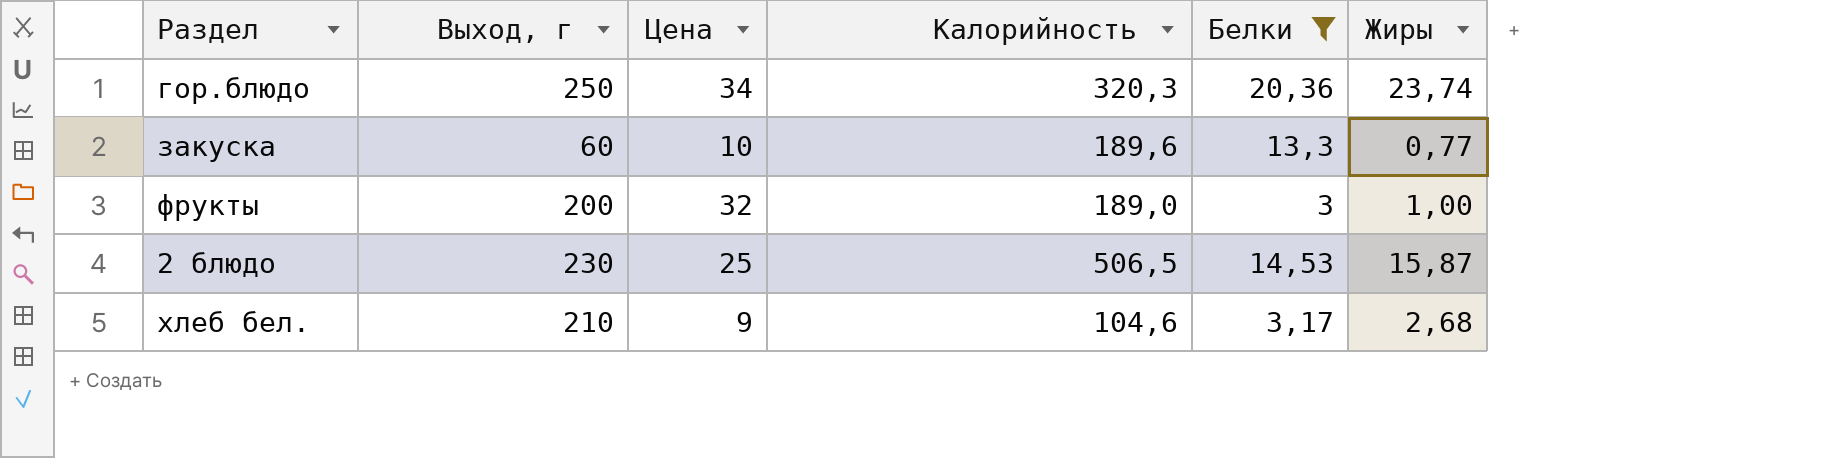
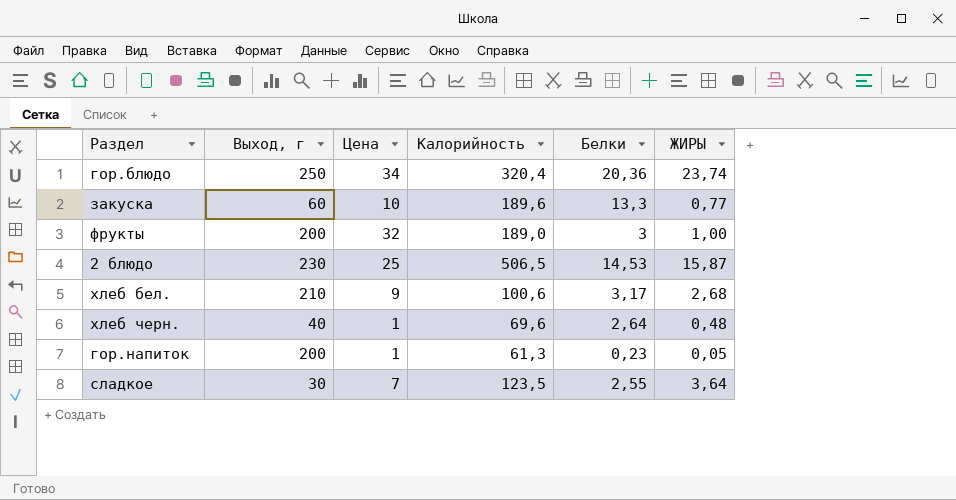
filter: Белки >= 3 -> none
column name: Жиры -> ЖИРЫ
гор.блюдо | Калорийность: 320,3 -> 320,4
хлеб бел. | Калорийность: 104,6 -> 100,6

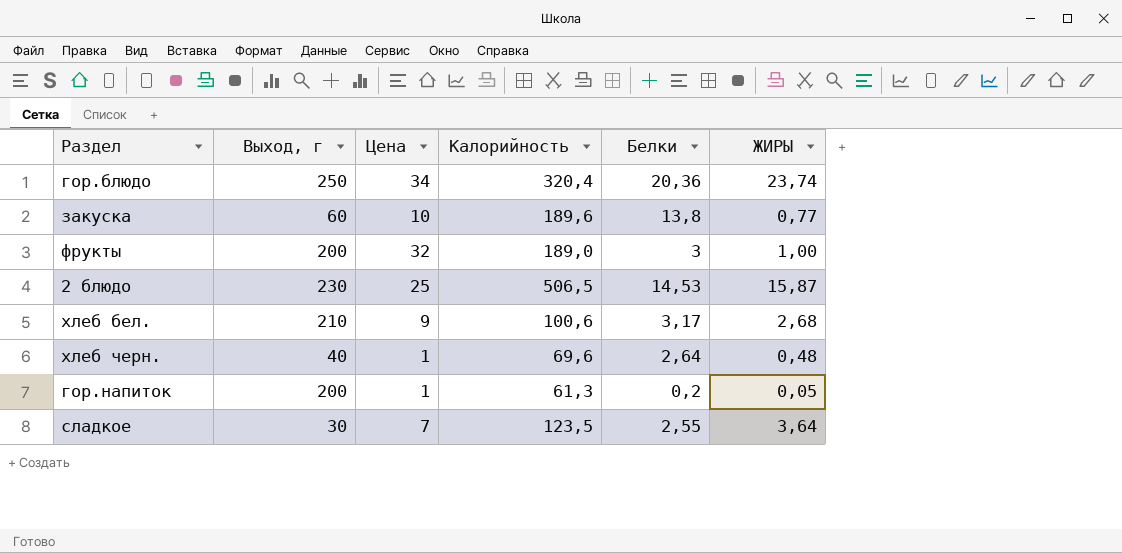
закуска | Белки: 13,3 -> 13,8
гор.напиток | Белки: 0,23 -> 0,2

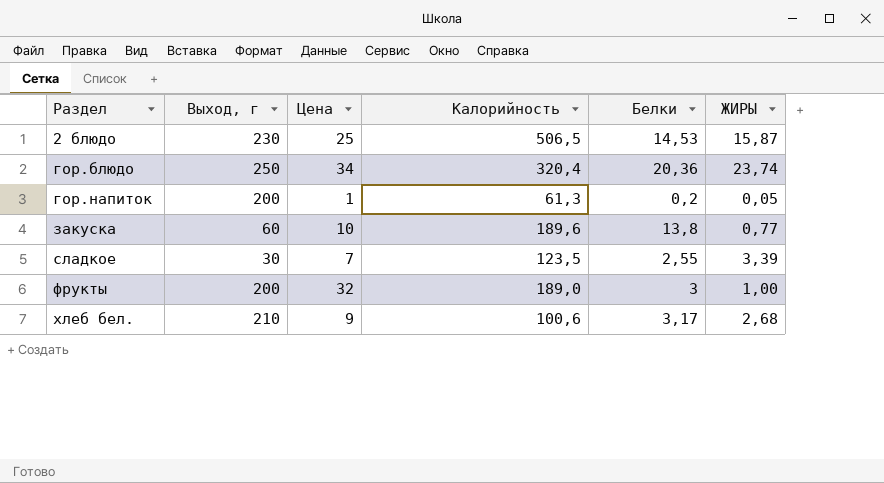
row order: none -> Раздел ascending
row хлеб черн.: 40 | 1 | 69,6 | 2,64 | 0,48 -> none
сладкое | ЖИРЫ: 3,64 -> 3,39

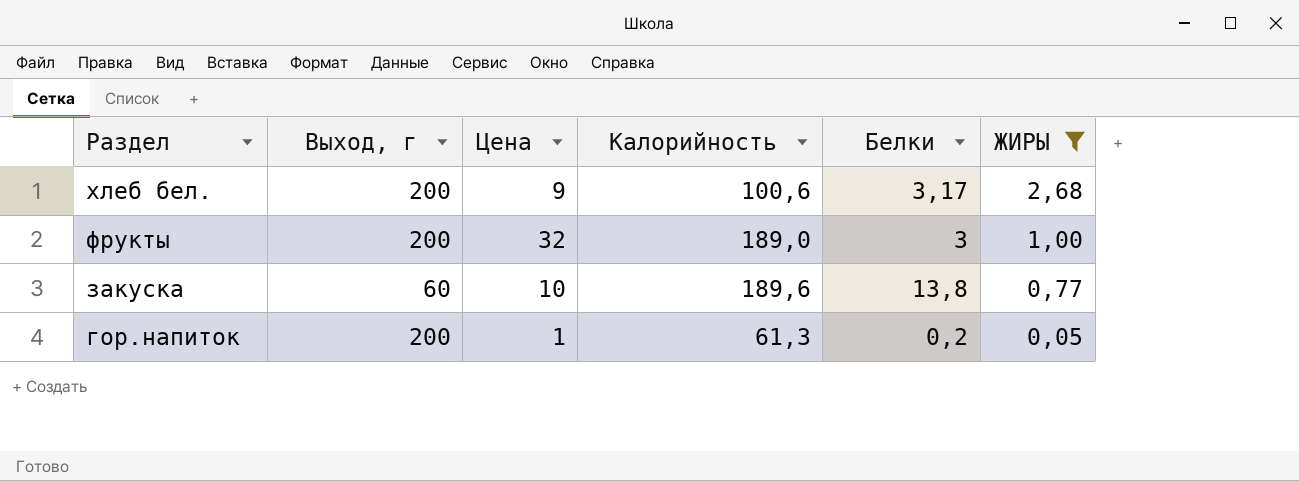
filter: none -> ЖИРЫ <= 2,68
row order: Раздел ascending -> Раздел descending
хлеб бел. | Выход, г: 210 -> 200

